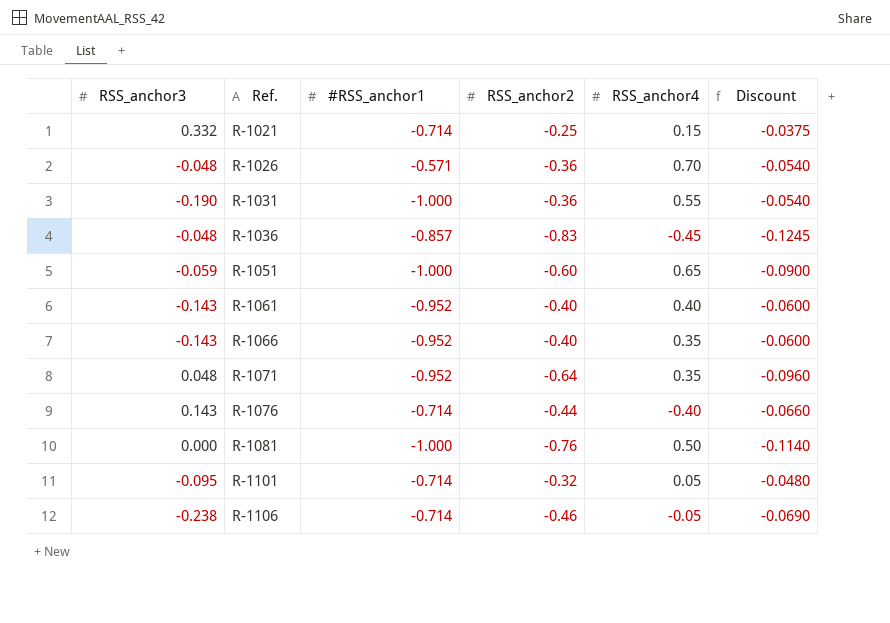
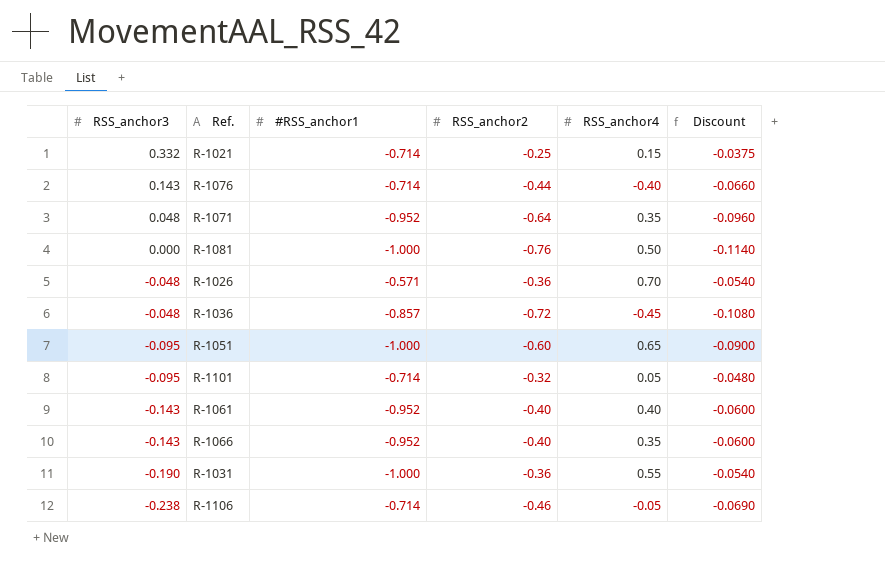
row order: Ref. ascending -> RSS_anchor3 descending
R-1036 | RSS_anchor2: -0.83 -> -0.72
R-1036 | Discount: -0.1245 -> -0.1080
R-1051 | RSS_anchor3: -0.059 -> -0.095

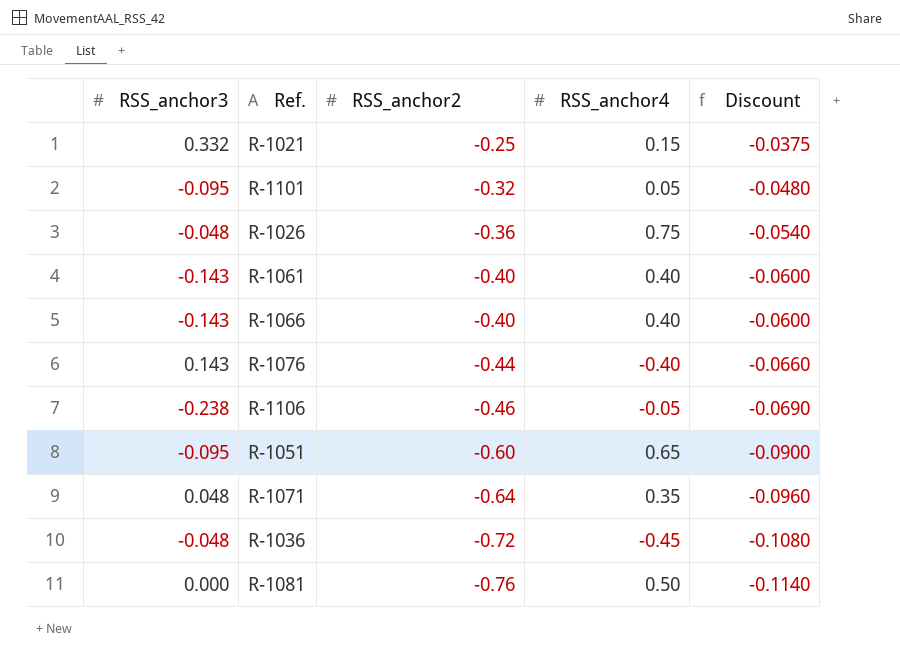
row order: RSS_anchor3 descending -> RSS_anchor2 descending
column #RSS_anchor1 | position: 3 -> none
row R-1031: -0.190 | -1.000 | -0.36 | 0.55 | -0.0540 -> none
R-1026 | RSS_anchor4: 0.70 -> 0.75
R-1066 | RSS_anchor4: 0.35 -> 0.40

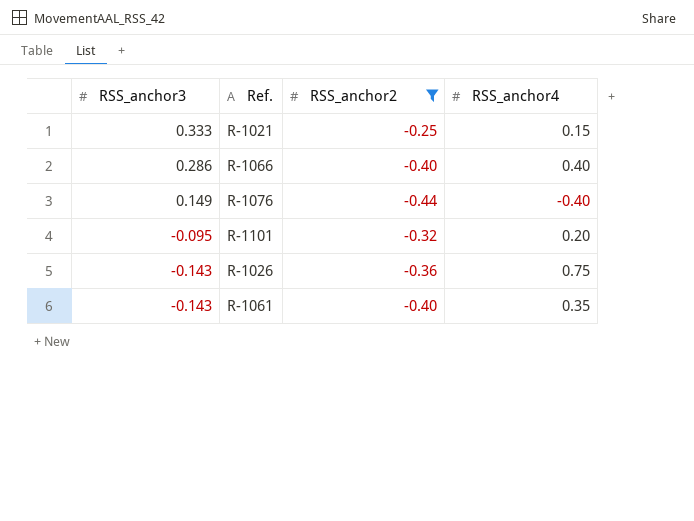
filter: none -> RSS_anchor2 >= -0.44
row order: RSS_anchor2 descending -> RSS_anchor3 descending
column Discount | formula: [RSS_anchor2] * 0.15 -> none
R-1021 | RSS_anchor3: 0.332 -> 0.333
R-1066 | RSS_anchor3: -0.143 -> 0.286
R-1076 | RSS_anchor3: 0.143 -> 0.149
R-1101 | RSS_anchor4: 0.05 -> 0.20
R-1026 | RSS_anchor3: -0.048 -> -0.143
R-1061 | RSS_anchor4: 0.40 -> 0.35

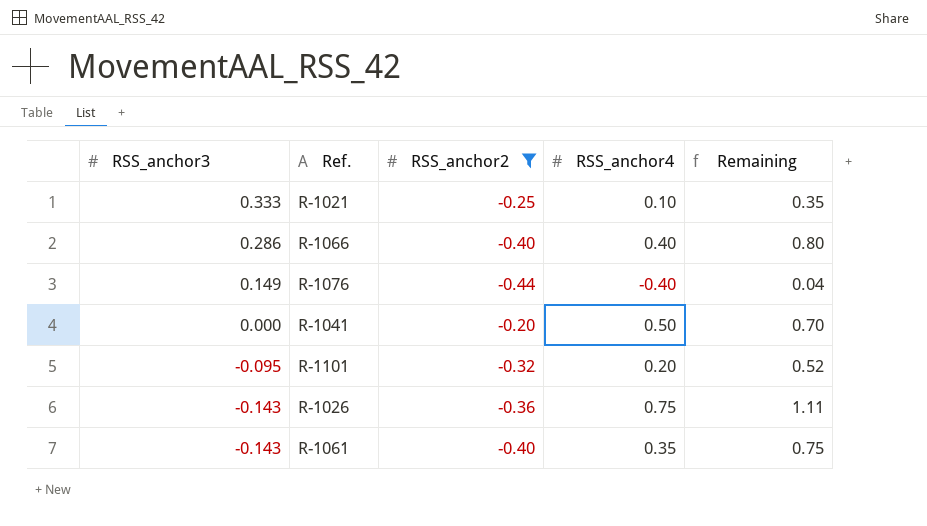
column Remaining | formula: none -> [RSS_anchor4] - [RSS_anchor2]
R-1021 | RSS_anchor4: 0.15 -> 0.10
row R-1041: none -> 0.000 | -0.20 | 0.50 | 0.70

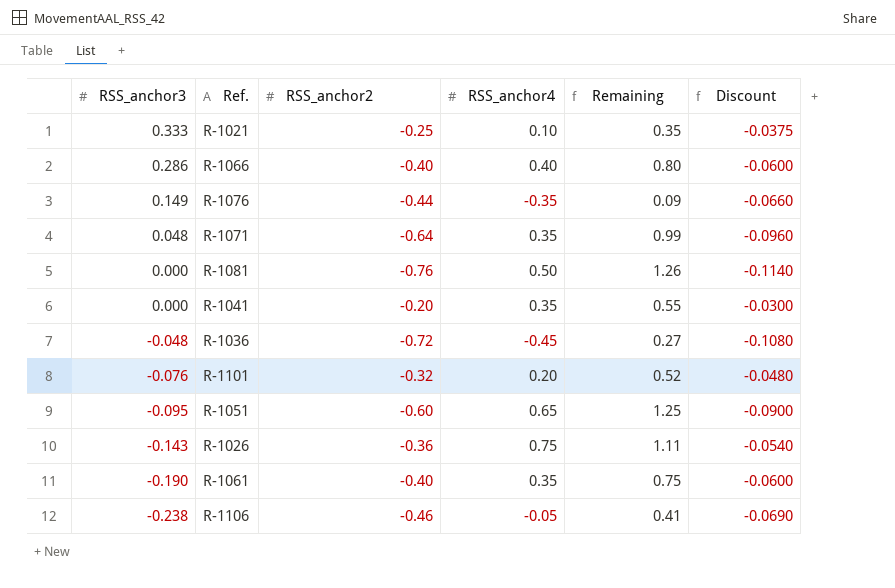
filter: RSS_anchor2 >= -0.44 -> none
column Discount | formula: none -> [RSS_anchor2] * 0.15
R-1076 | RSS_anchor4: -0.40 -> -0.35
R-1076 | Remaining: 0.04 -> 0.09
R-1041 | RSS_anchor4: 0.50 -> 0.35
R-1041 | Remaining: 0.70 -> 0.55
R-1101 | RSS_anchor3: -0.095 -> -0.076
R-1061 | RSS_anchor3: -0.143 -> -0.190

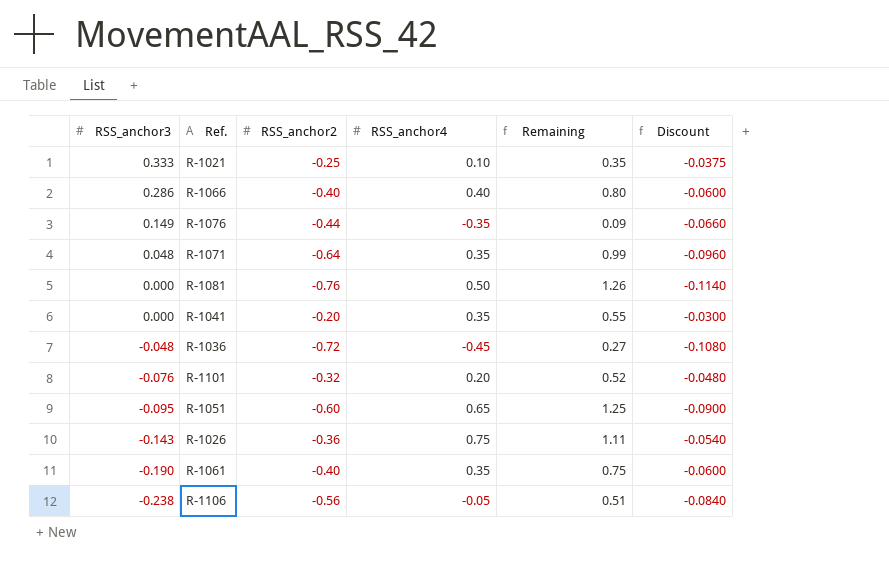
R-1106 | RSS_anchor2: -0.46 -> -0.56
R-1106 | Remaining: 0.41 -> 0.51
R-1106 | Discount: -0.0690 -> -0.0840

